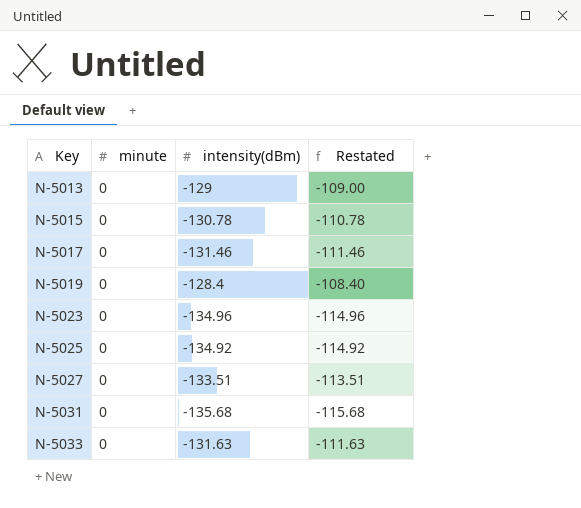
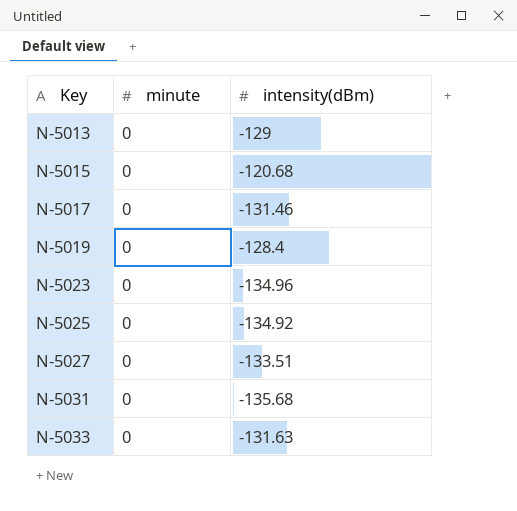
column Restated | formula: [intensity(dBm)] + 20 -> none
N-5015 | intensity(dBm): -130.78 -> -120.68

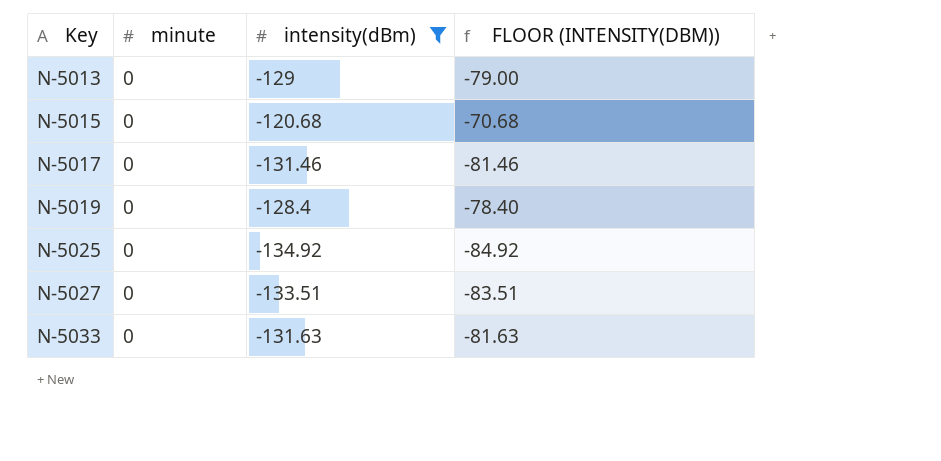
filter: none -> intensity(dBm) >= -134.92
column FLOOR (INTENSITY(DBM)) | formula: none -> [intensity(dBm)] + 50

